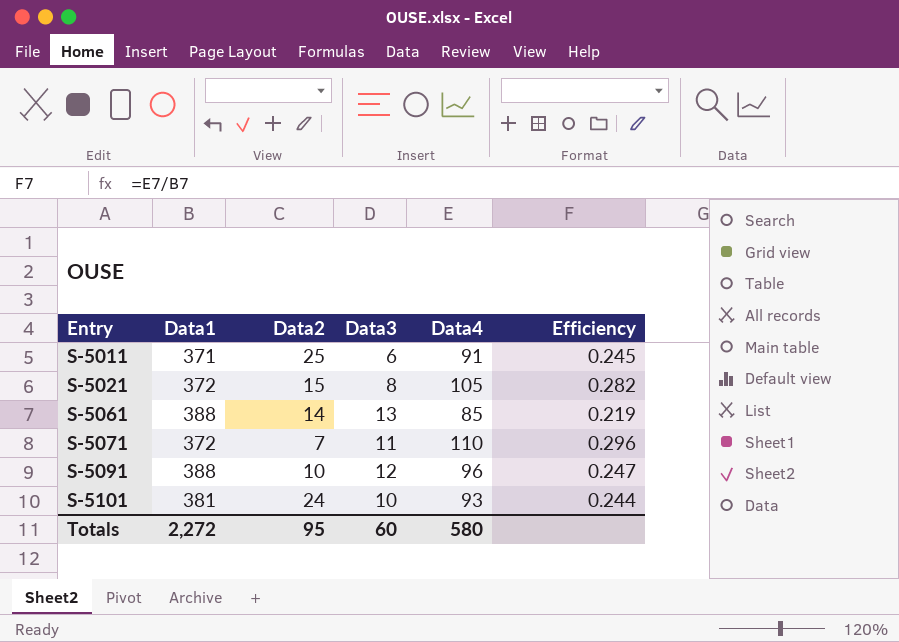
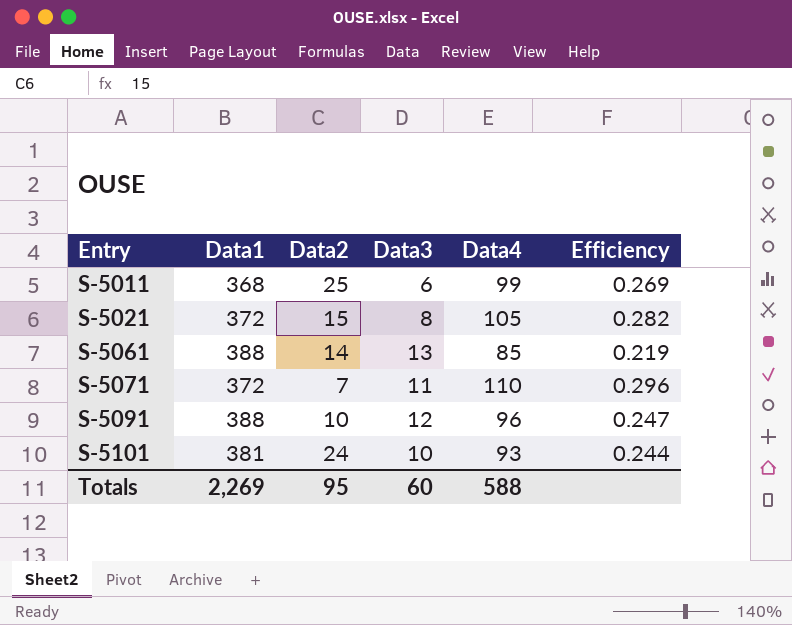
S-5011 | Data1: 371 -> 368
S-5011 | Data4: 91 -> 99
S-5011 | Efficiency: 0.245 -> 0.269
Totals | Data1: 2,272 -> 2,269
Totals | Data4: 580 -> 588

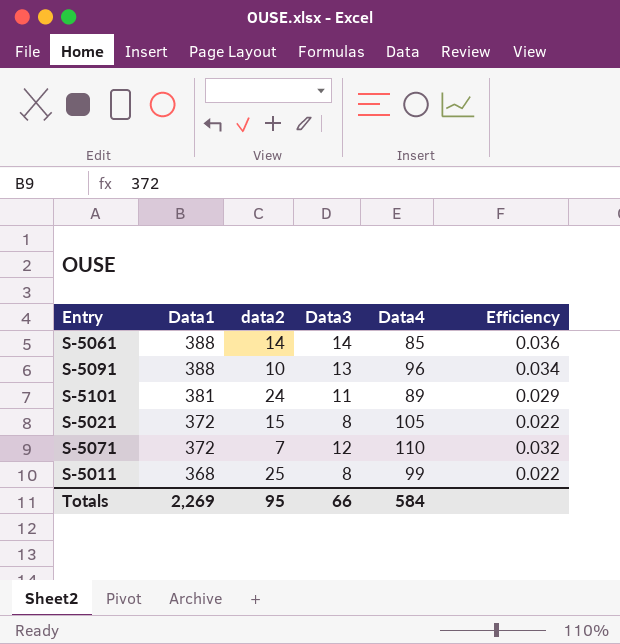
row order: Entry ascending -> Data1 descending
column name: Data2 -> data2
column Efficiency | formula: [Data4] / [Data1] -> [Data3] / [Data1]
S-5061 | Data3: 13 -> 14
S-5091 | Data3: 12 -> 13
S-5101 | Data3: 10 -> 11
S-5101 | Data4: 93 -> 89
S-5071 | Data3: 11 -> 12
S-5011 | Data3: 6 -> 8
Totals | Data3: 60 -> 66
Totals | Data4: 588 -> 584

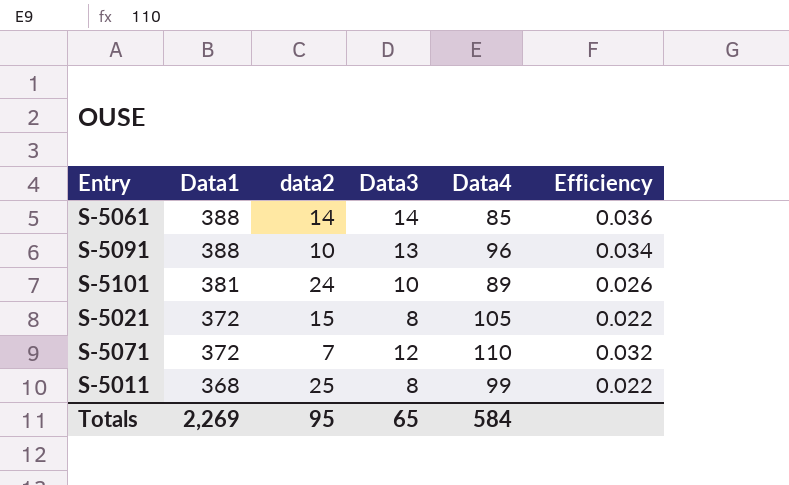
S-5101 | Data3: 11 -> 10
S-5101 | Efficiency: 0.029 -> 0.026
Totals | Data3: 66 -> 65

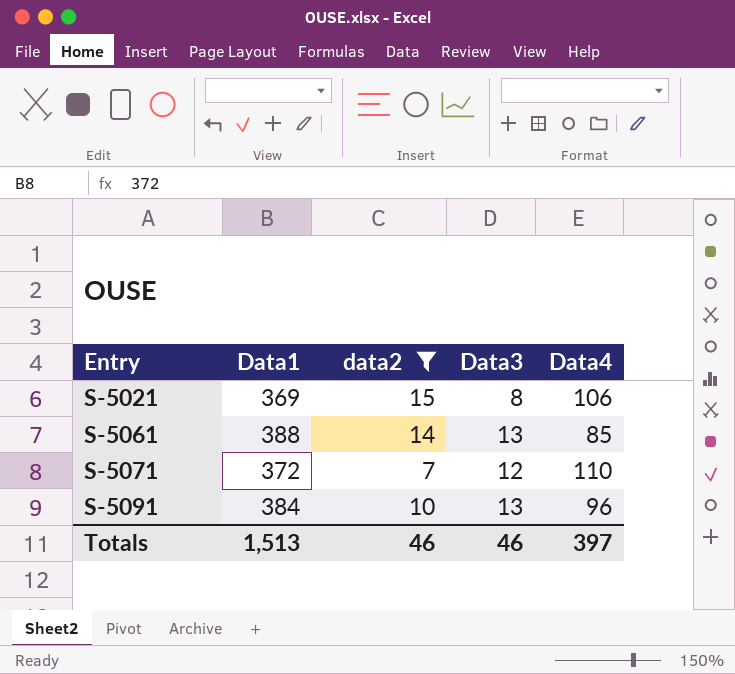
filter: none -> data2 <= 15
row order: Data1 descending -> Entry ascending
column Efficiency | formula: [Data3] / [Data1] -> none
S-5021 | Data1: 372 -> 369
S-5021 | Data4: 105 -> 106
S-5061 | Data3: 14 -> 13
S-5091 | Data1: 388 -> 384
Totals | Data1: 2,269 -> 1,513
Totals | data2: 95 -> 46
Totals | Data3: 65 -> 46
Totals | Data4: 584 -> 397

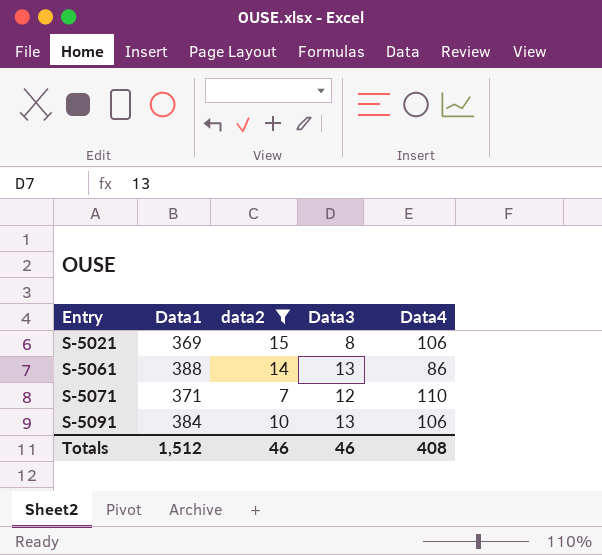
S-5061 | Data4: 85 -> 86
S-5071 | Data1: 372 -> 371
S-5091 | Data4: 96 -> 106
Totals | Data1: 1,513 -> 1,512
Totals | Data4: 397 -> 408

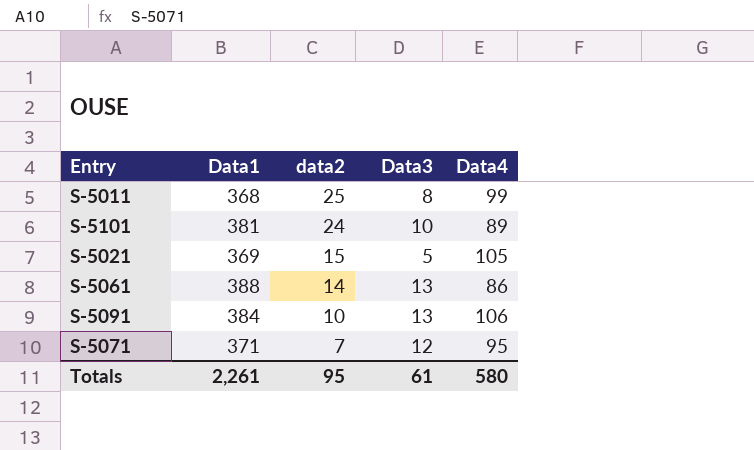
filter: data2 <= 15 -> none
row order: Entry ascending -> data2 descending
S-5021 | Data3: 8 -> 5
S-5021 | Data4: 106 -> 105
S-5071 | Data4: 110 -> 95
Totals | Data1: 1,512 -> 2,261
Totals | data2: 46 -> 95
Totals | Data3: 46 -> 61
Totals | Data4: 408 -> 580

